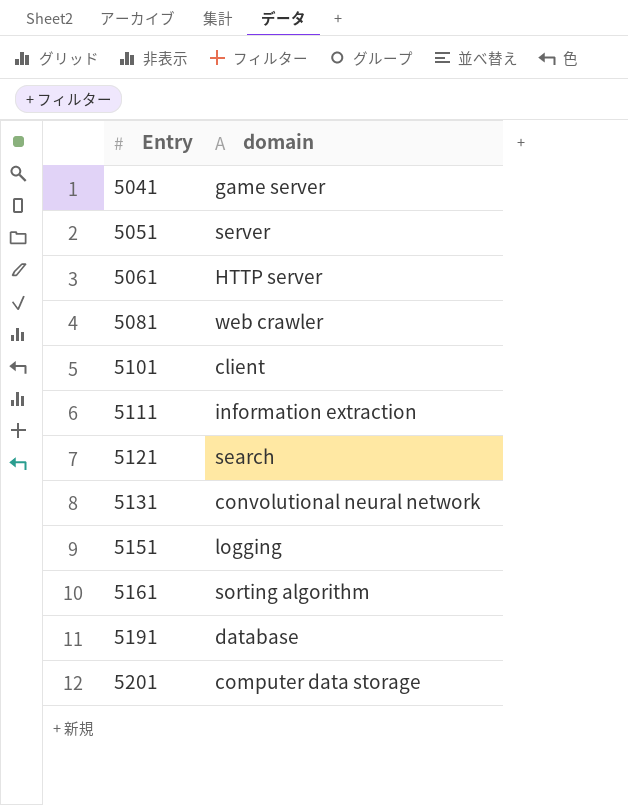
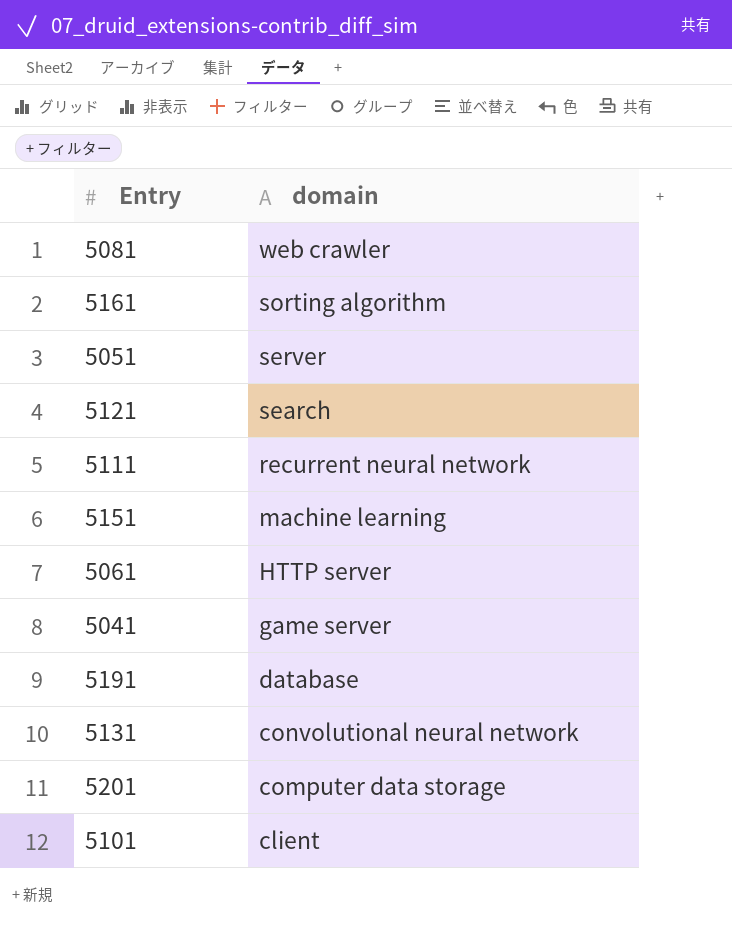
row order: Entry ascending -> domain descending
5111 | domain: information extraction -> recurrent neural network
5151 | domain: logging -> machine learning

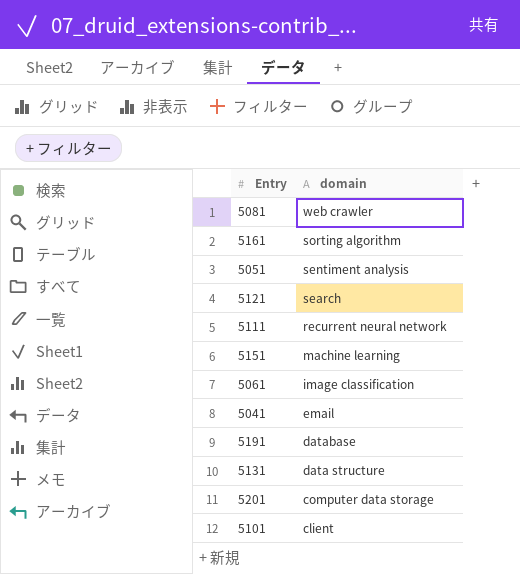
5051 | domain: server -> sentiment analysis
5061 | domain: HTTP server -> image classification
5041 | domain: game server -> email
5131 | domain: convolutional neural network -> data structure

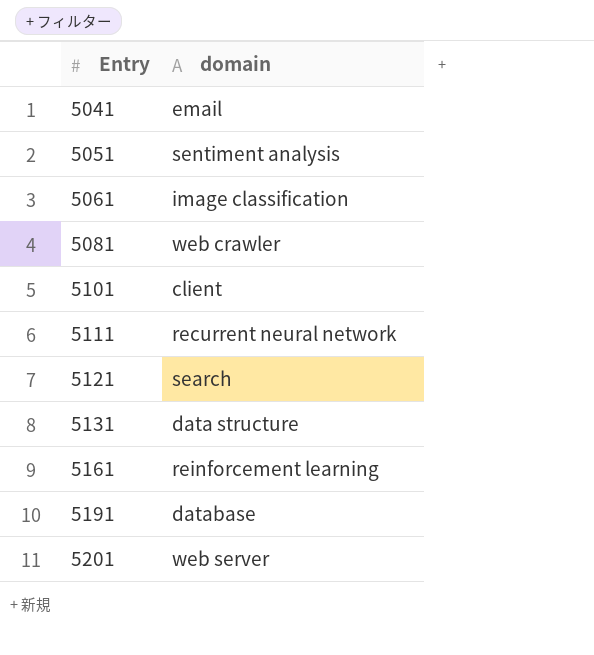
row order: domain descending -> Entry ascending
row 5151: machine learning -> none
5161 | domain: sorting algorithm -> reinforcement learning
5201 | domain: computer data storage -> web server

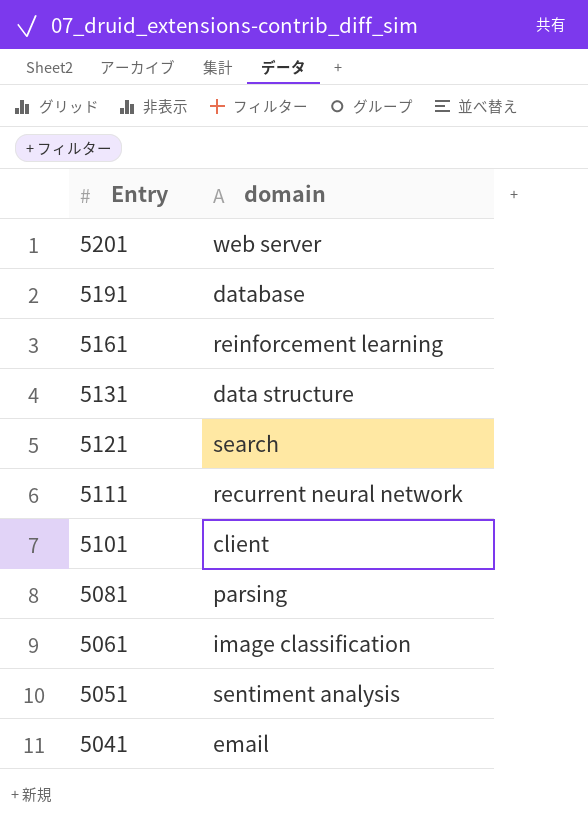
row order: Entry ascending -> Entry descending
5081 | domain: web crawler -> parsing

